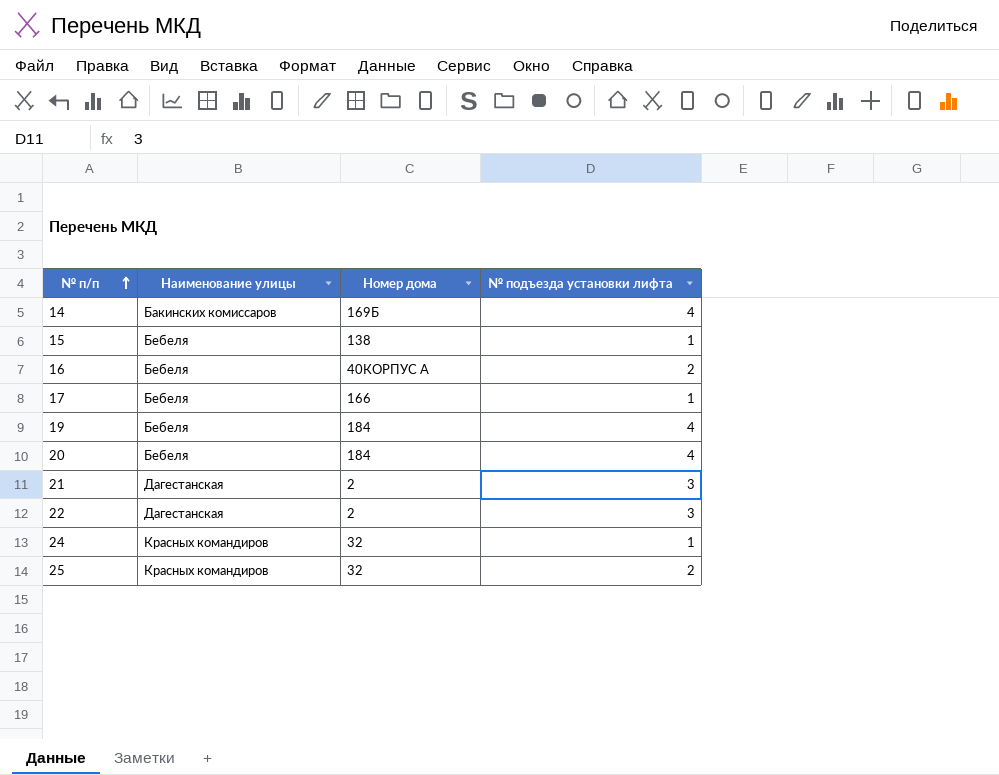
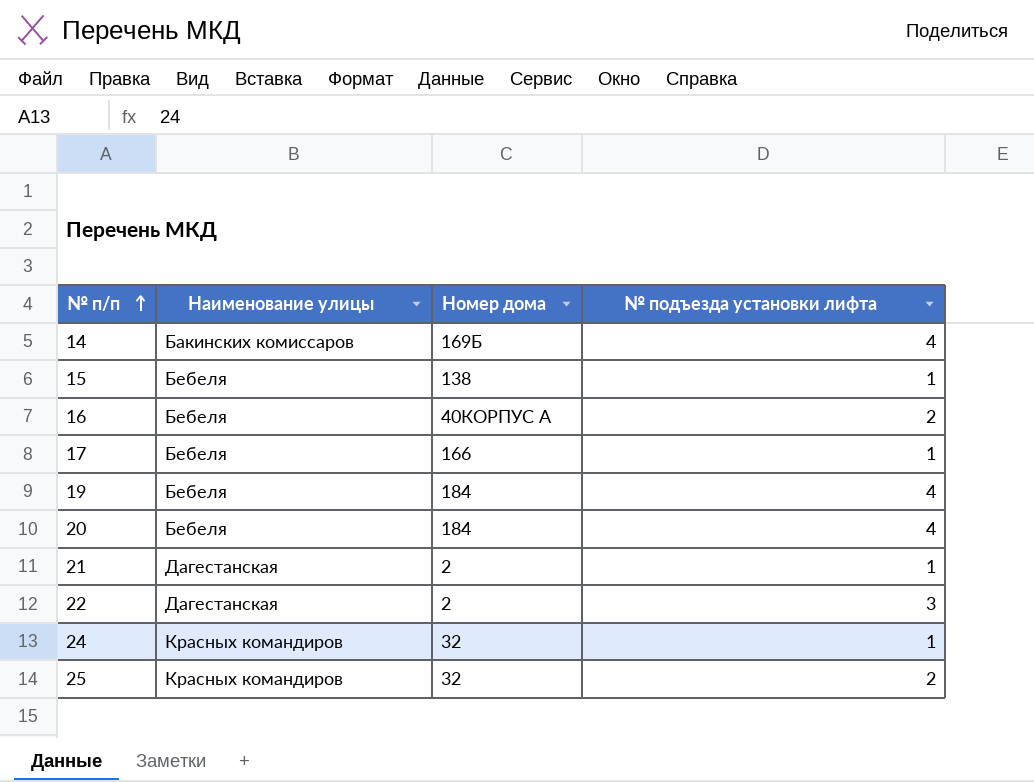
21 | № подъезда установки лифта: 3 -> 1

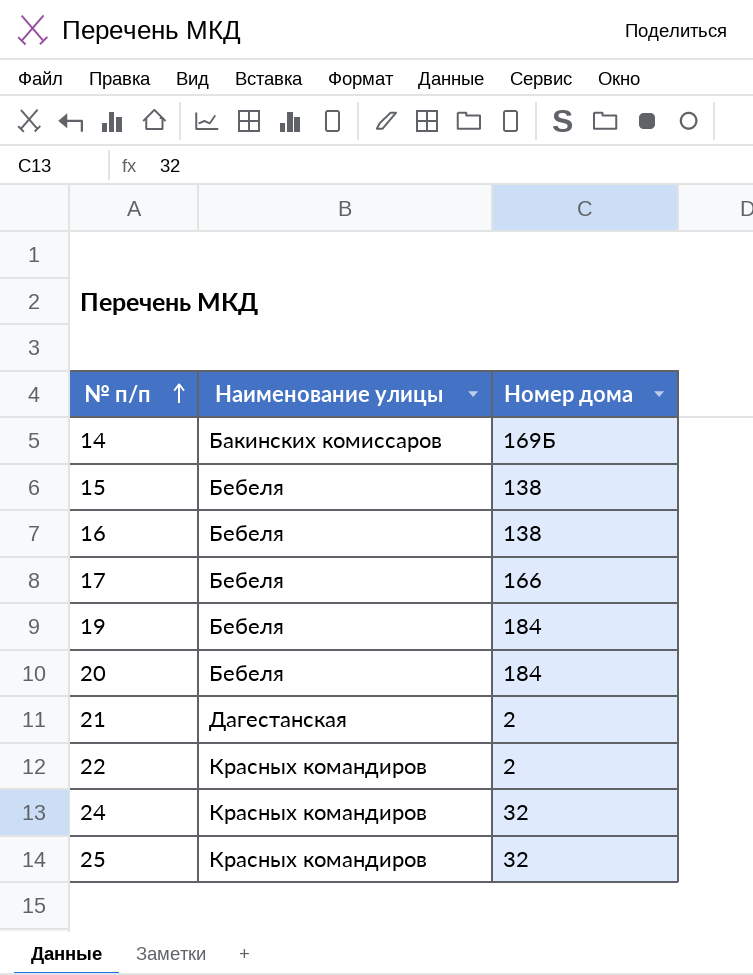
column № подъезда установки лифта | position: 4 -> none
16 | Номер дома: 40КОРПУС А -> 138
22 | Наименование улицы: Дагестанская -> Красных командиров

